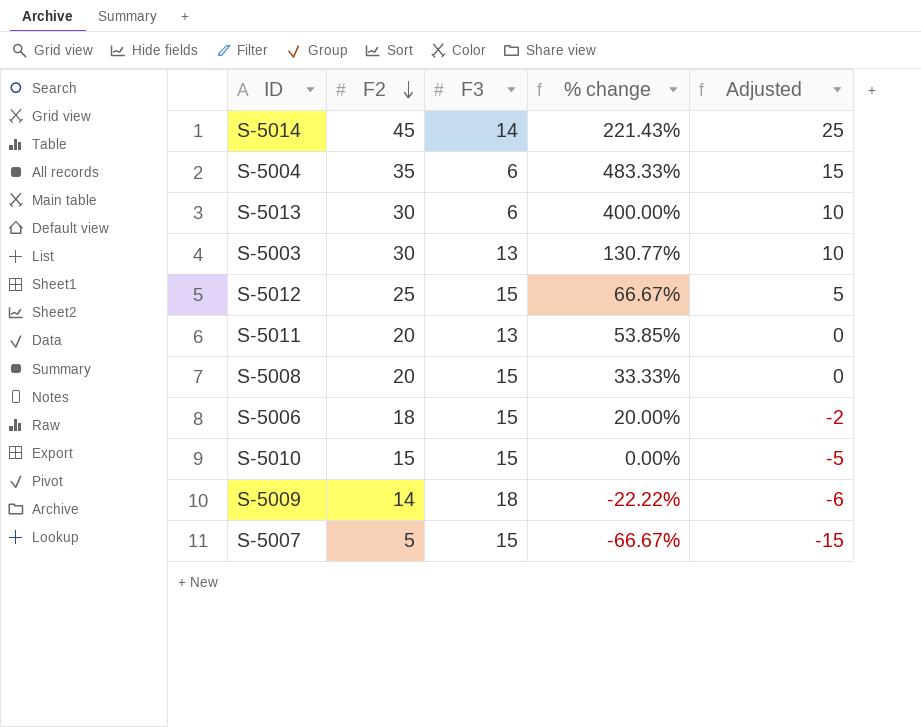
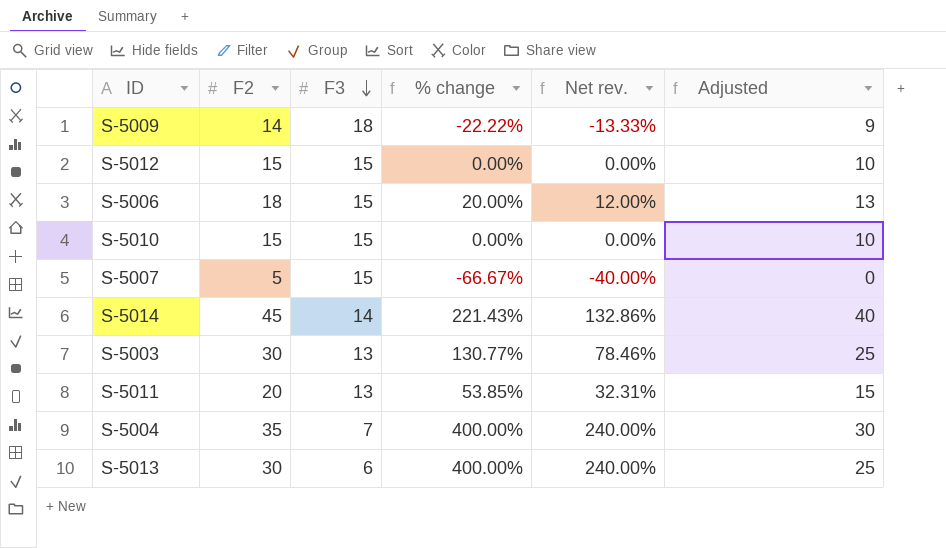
row order: F2 descending -> F3 descending
column Net rev. | formula: none -> [% change] * 0.6
column Adjusted | formula: [F2] - 20 -> [F2] - 5
row S-5008: 20 | 15 | 33.33% | 0 -> none
S-5012 | F2: 25 -> 15
S-5012 | % change: 66.67% -> 0.00%
S-5004 | F3: 6 -> 7
S-5004 | % change: 483.33% -> 400.00%

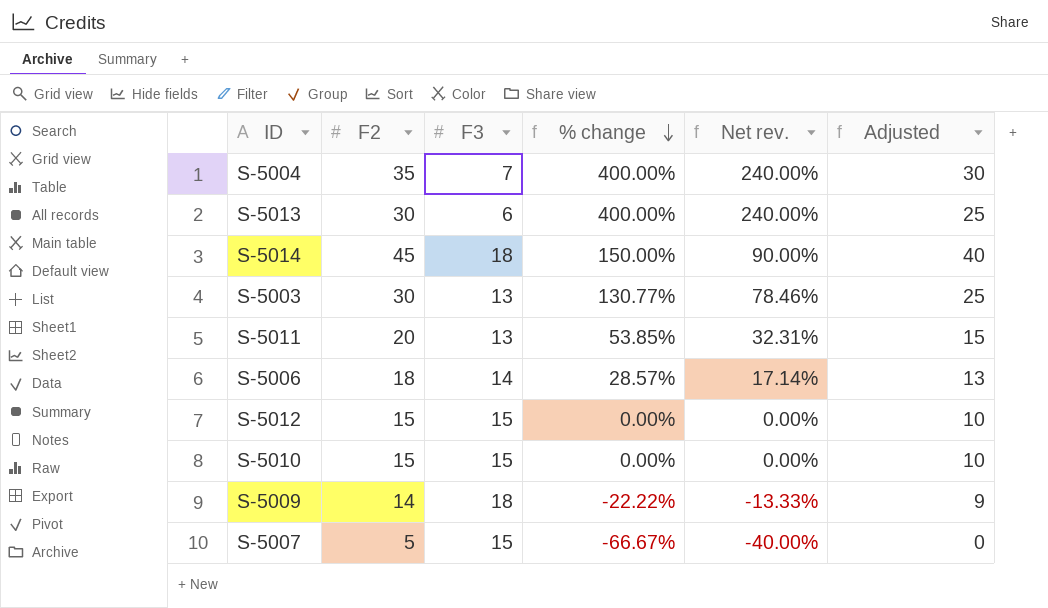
row order: F3 descending -> % change descending
S-5014 | F3: 14 -> 18
S-5014 | % change: 221.43% -> 150.00%
S-5014 | Net rev.: 132.86% -> 90.00%
S-5006 | F3: 15 -> 14
S-5006 | % change: 20.00% -> 28.57%
S-5006 | Net rev.: 12.00% -> 17.14%

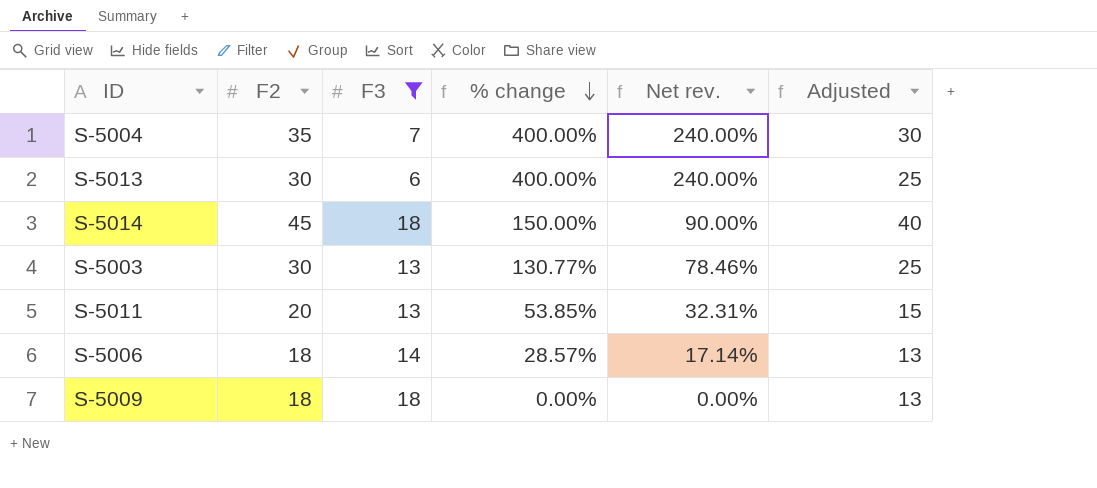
filter: none -> F3 != 15
S-5009 | F2: 14 -> 18
S-5009 | % change: -22.22% -> 0.00%
S-5009 | Net rev.: -13.33% -> 0.00%
S-5009 | Adjusted: 9 -> 13

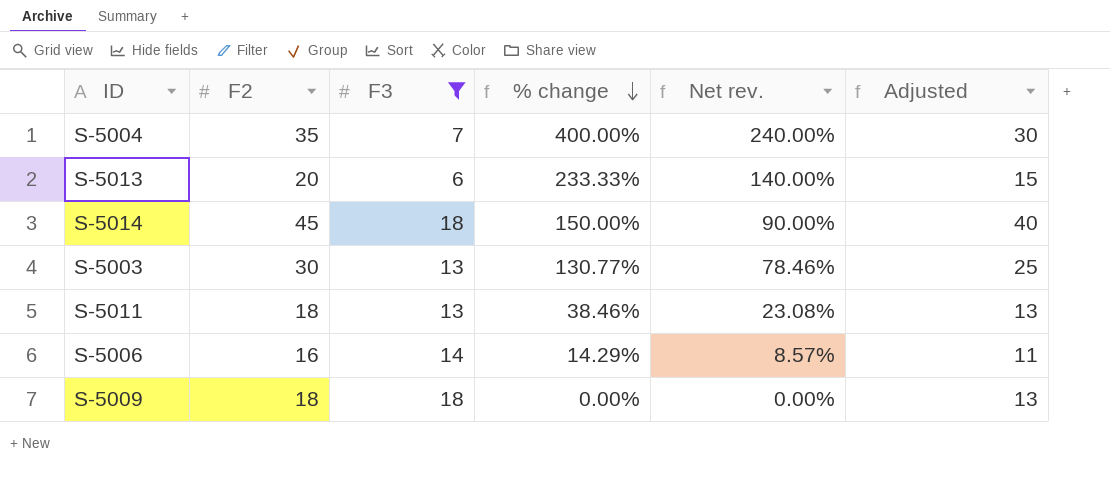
S-5013 | F2: 30 -> 20
S-5013 | % change: 400.00% -> 233.33%
S-5013 | Net rev.: 240.00% -> 140.00%
S-5013 | Adjusted: 25 -> 15
S-5011 | F2: 20 -> 18
S-5011 | % change: 53.85% -> 38.46%
S-5011 | Net rev.: 32.31% -> 23.08%
S-5011 | Adjusted: 15 -> 13
S-5006 | F2: 18 -> 16
S-5006 | % change: 28.57% -> 14.29%
S-5006 | Net rev.: 17.14% -> 8.57%
S-5006 | Adjusted: 13 -> 11

